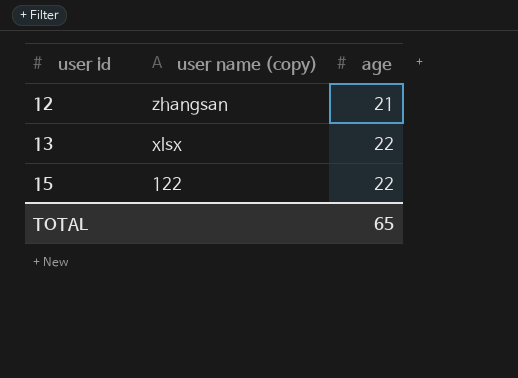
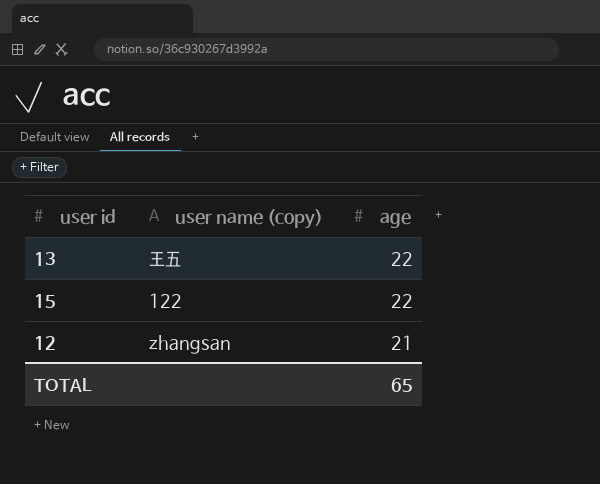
row order: user id ascending -> age descending
13 | user name (copy): xlsx -> 王五

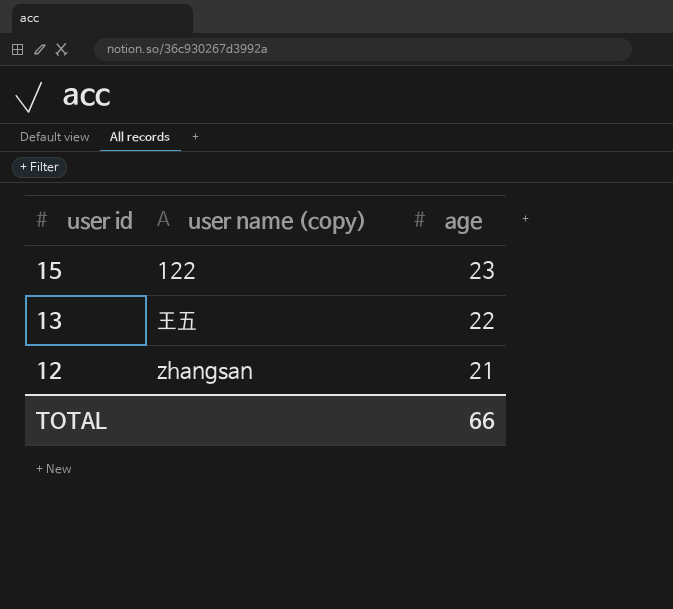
row order: age descending -> user id descending
15 | age: 22 -> 23
TOTAL | age: 65 -> 66

